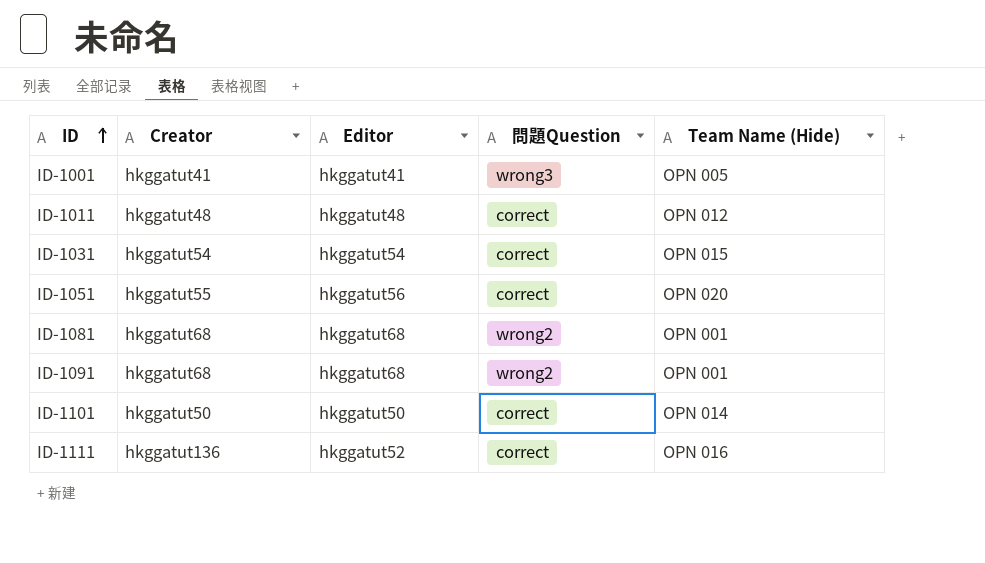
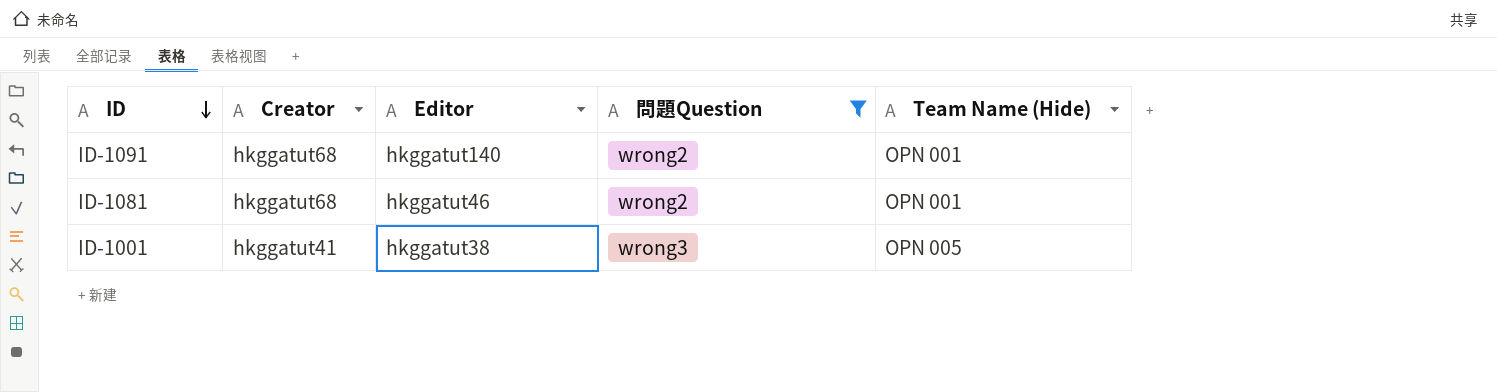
filter: none -> 問題Question != correct
row order: ID ascending -> ID descending
ID-1091 | Editor: hkggatut68 -> hkggatut140
ID-1081 | Editor: hkggatut68 -> hkggatut46
ID-1001 | Editor: hkggatut41 -> hkggatut38

